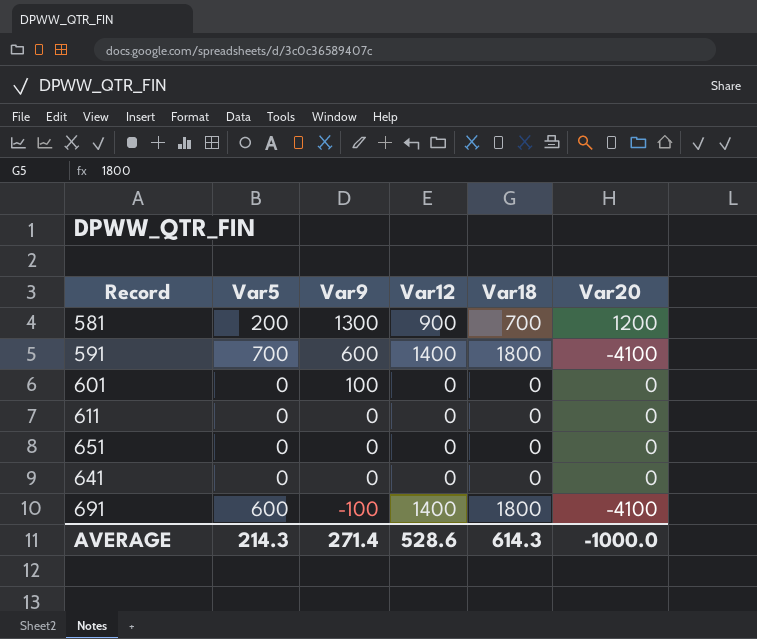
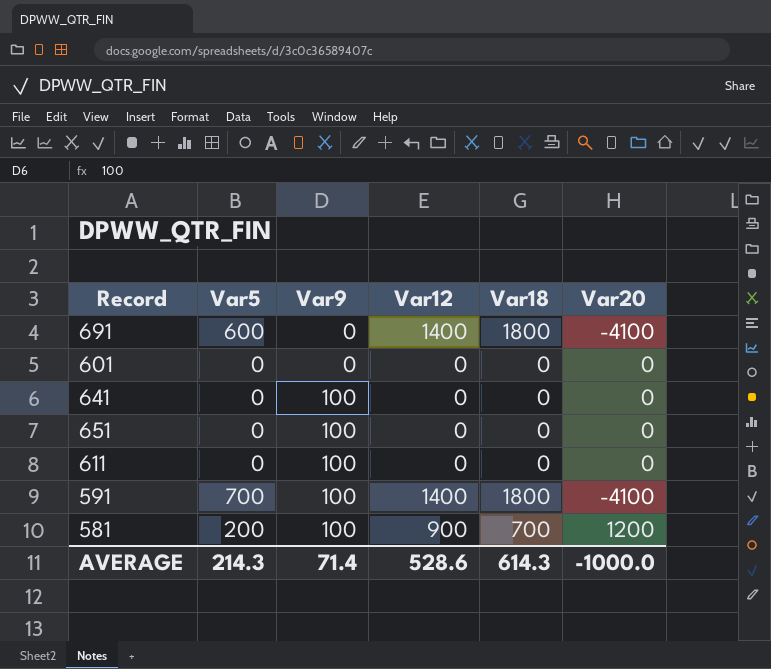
row order: Var9 descending -> Var9 ascending
691 | Var9: -100 -> 0
601 | Var9: 100 -> 0
641 | Var9: 0 -> 100
651 | Var9: 0 -> 100
611 | Var9: 0 -> 100
591 | Var9: 600 -> 100
581 | Var9: 1300 -> 100
AVERAGE | Var9: 271.4 -> 71.4

